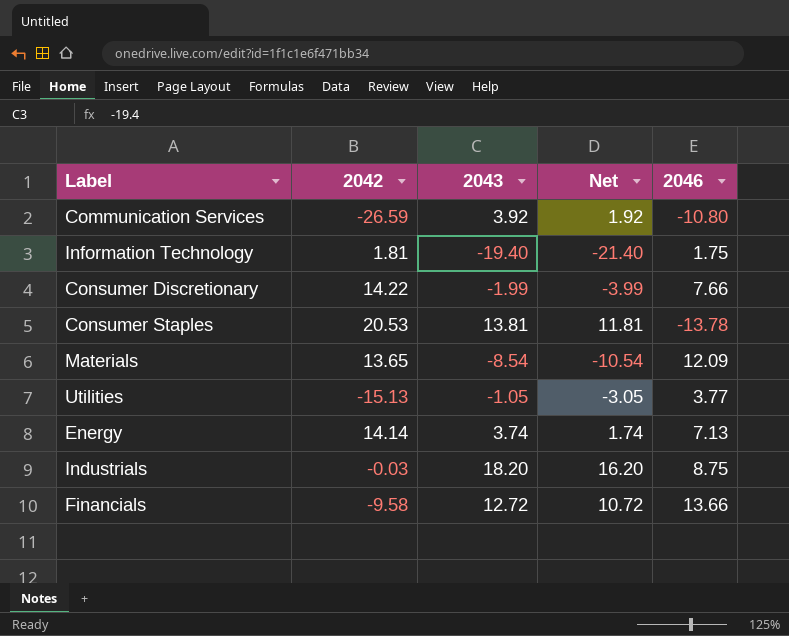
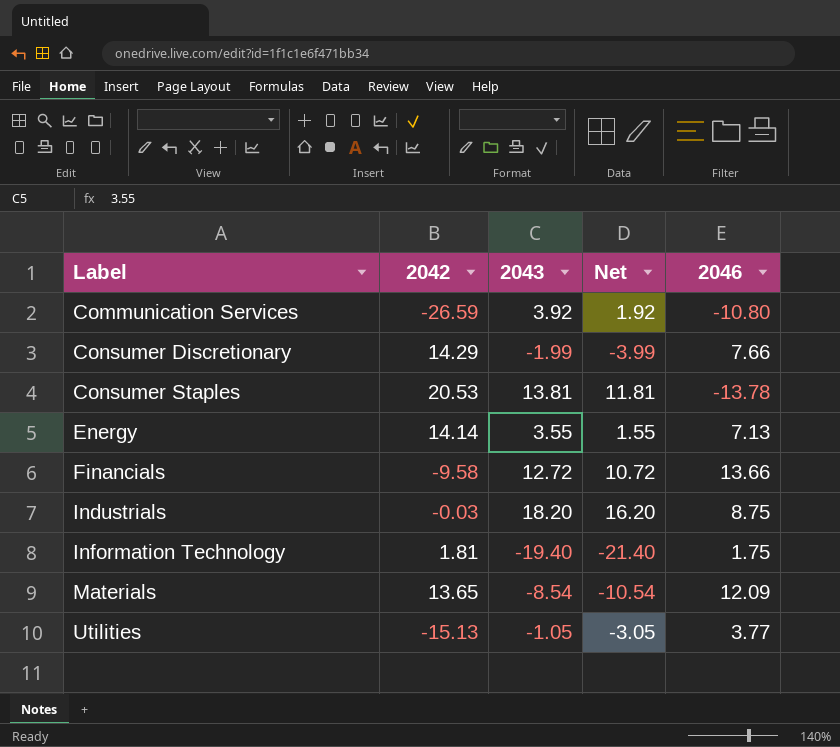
row order: none -> Label ascending
Consumer Discretionary | 2042: 14.22 -> 14.29
Energy | 2043: 3.74 -> 3.55
Energy | Net: 1.74 -> 1.55

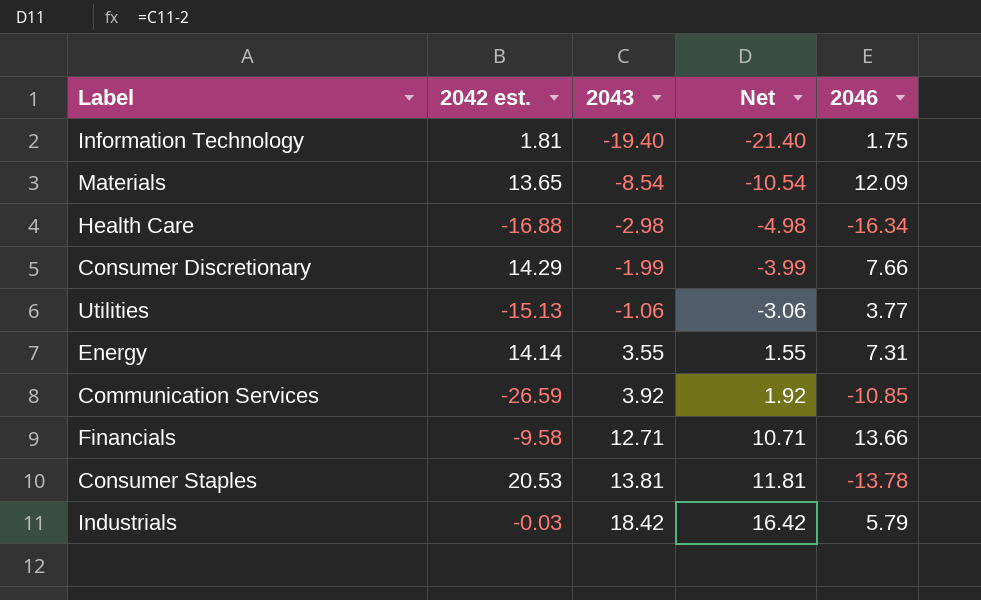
row order: Label ascending -> 2043 ascending
column name: 2042 -> 2042 est.
row Health Care: none -> -16.88 | -2.98 | -4.98 | -16.34
Utilities | 2043: -1.05 -> -1.06
Utilities | Net: -3.05 -> -3.06
Energy | 2046: 7.13 -> 7.31
Communication Services | 2046: -10.80 -> -10.85
Financials | 2043: 12.72 -> 12.71
Financials | Net: 10.72 -> 10.71
Industrials | 2043: 18.20 -> 18.42
Industrials | Net: 16.20 -> 16.42
Industrials | 2046: 8.75 -> 5.79

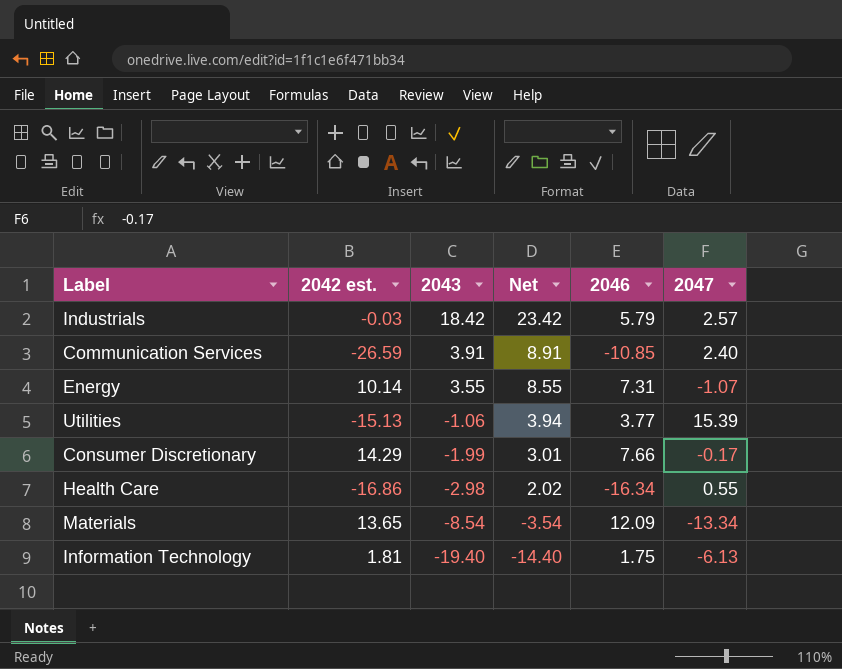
row order: 2043 ascending -> 2043 descending
column Net | formula: [2043] - 2 -> [2043] + 5
column 2047 | position: none -> 6
row Financials: -9.58 | 12.71 | 10.71 | 13.66 -> none
row Consumer Staples: 20.53 | 13.81 | 11.81 | -13.78 -> none
Communication Services | 2043: 3.92 -> 3.91
Energy | 2042 est.: 14.14 -> 10.14
Health Care | 2042 est.: -16.88 -> -16.86

